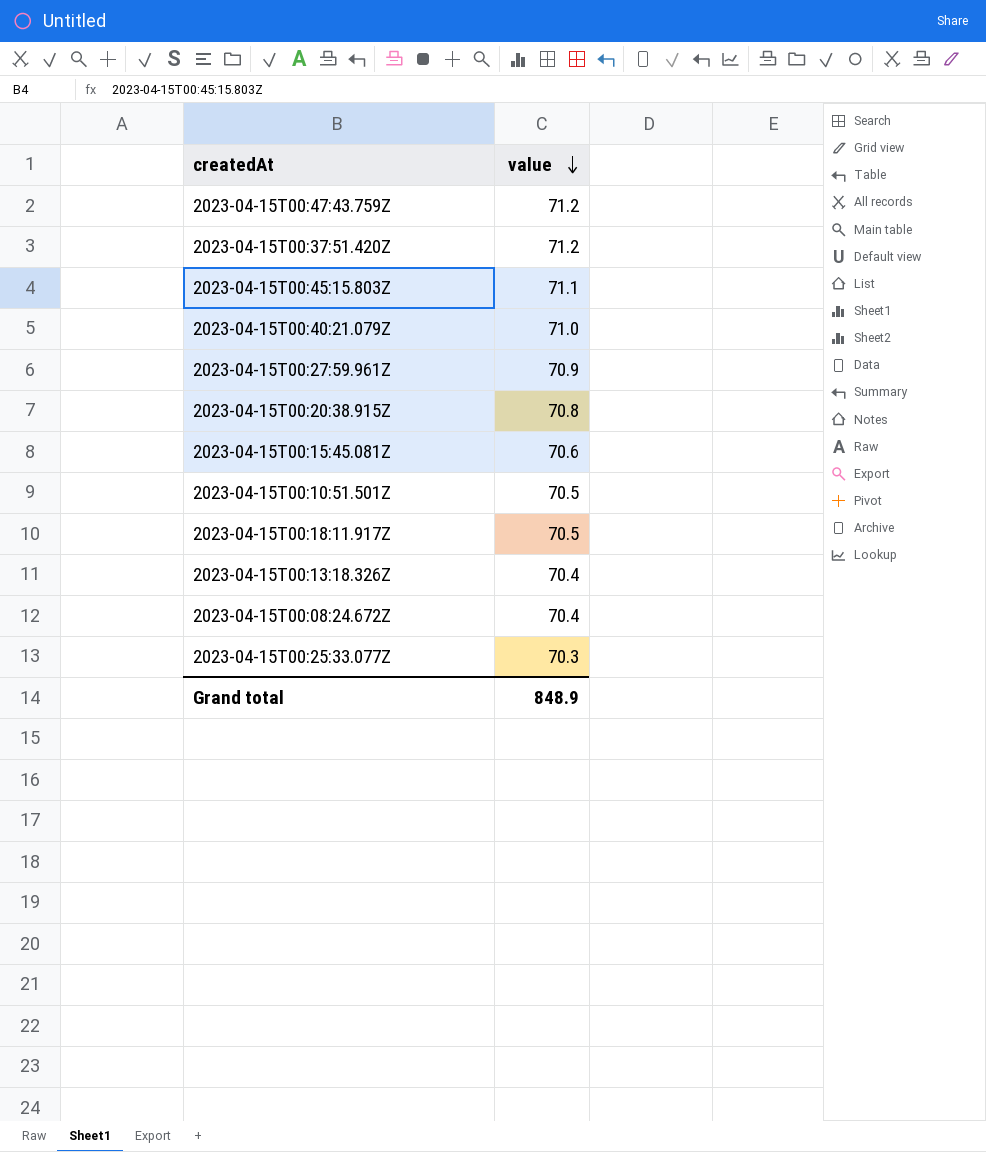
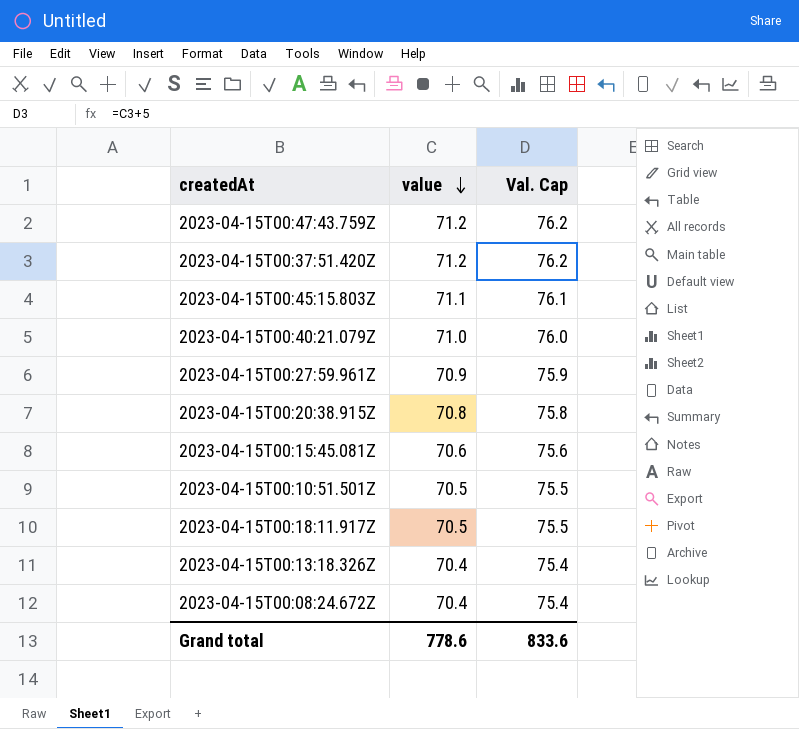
column Val. Cap | formula: none -> [value] + 5
row 2023-04-15T00:25:33.077Z: 70.3 -> none
Grand total | value: 848.9 -> 778.6

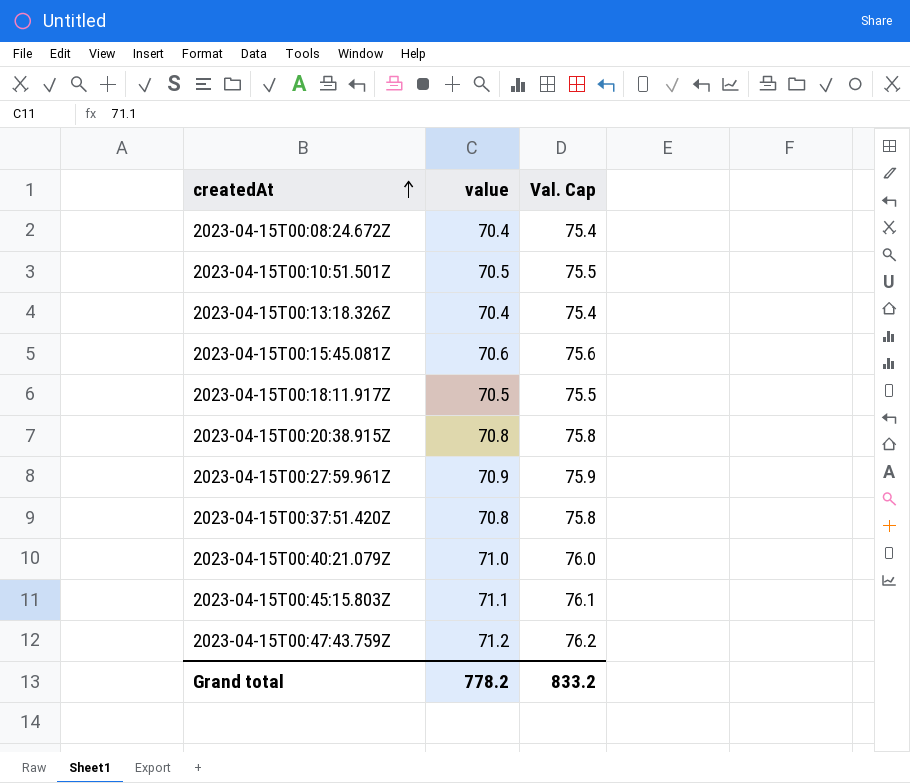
row order: value descending -> createdAt ascending
2023-04-15T00:37:51.420Z | value: 71.2 -> 70.8
2023-04-15T00:37:51.420Z | Val. Cap: 76.2 -> 75.8
Grand total | value: 778.6 -> 778.2
Grand total | Val. Cap: 833.6 -> 833.2

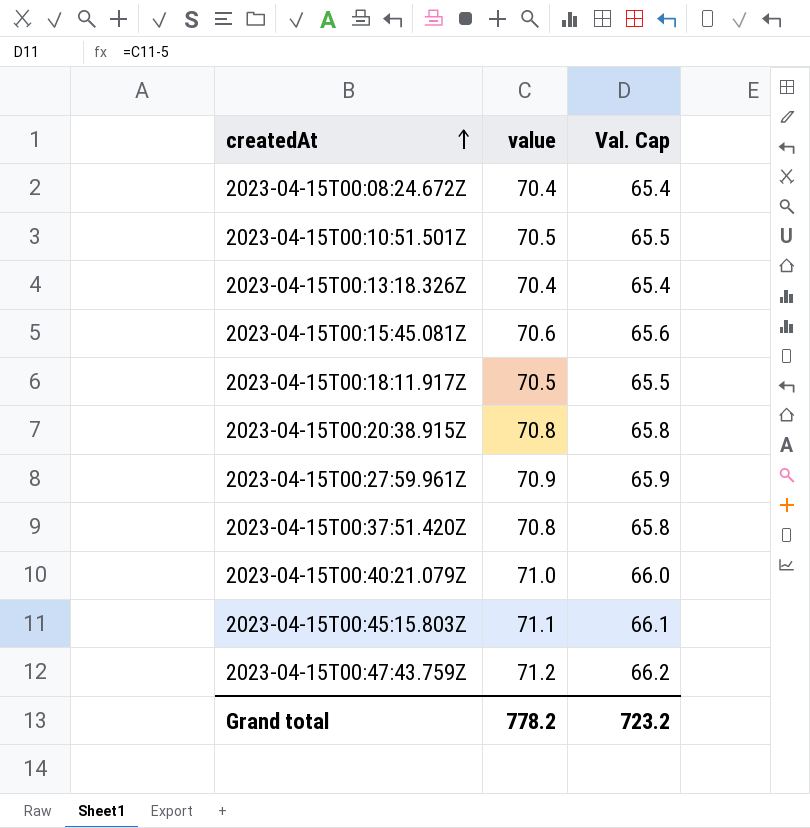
column Val. Cap | formula: [value] + 5 -> [value] - 5
Grand total | Val. Cap: 833.2 -> 723.2

